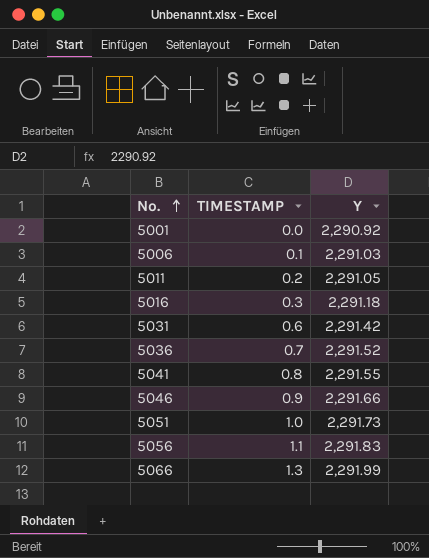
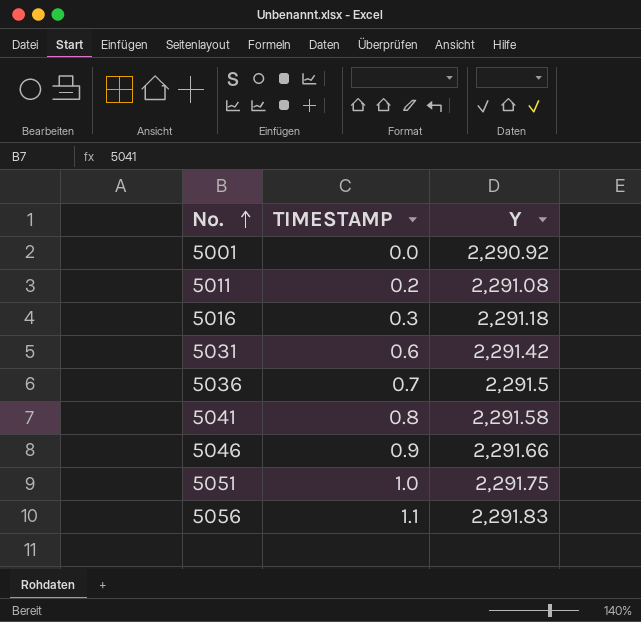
row 5006: 0.1 | 2,291.03 -> none
row 5066: 1.3 | 2,291.99 -> none
5011 | Y: 2,291.05 -> 2,291.08
5036 | Y: 2,291.52 -> 2,291.5
5041 | Y: 2,291.55 -> 2,291.58
5051 | Y: 2,291.73 -> 2,291.75

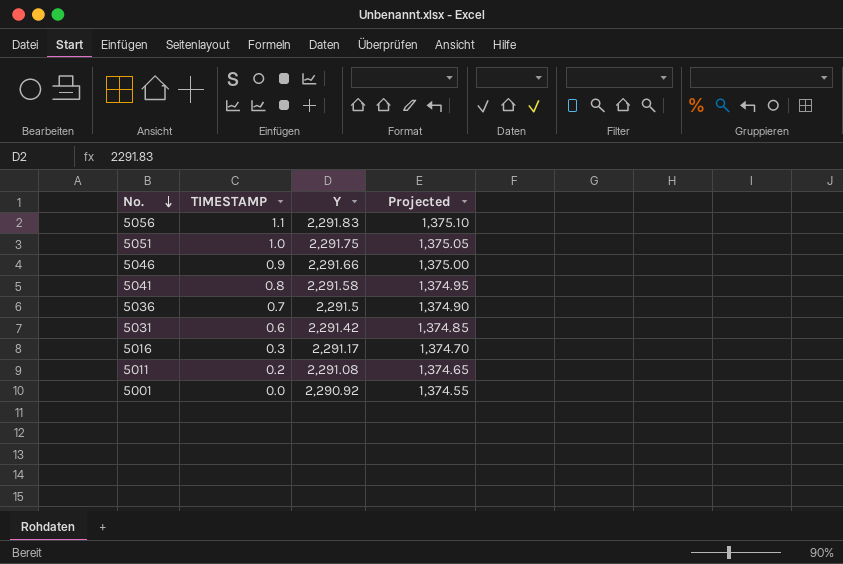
row order: No. ascending -> No. descending
column Projected | formula: none -> [Y] * 0.6
5016 | Y: 2,291.18 -> 2,291.17

